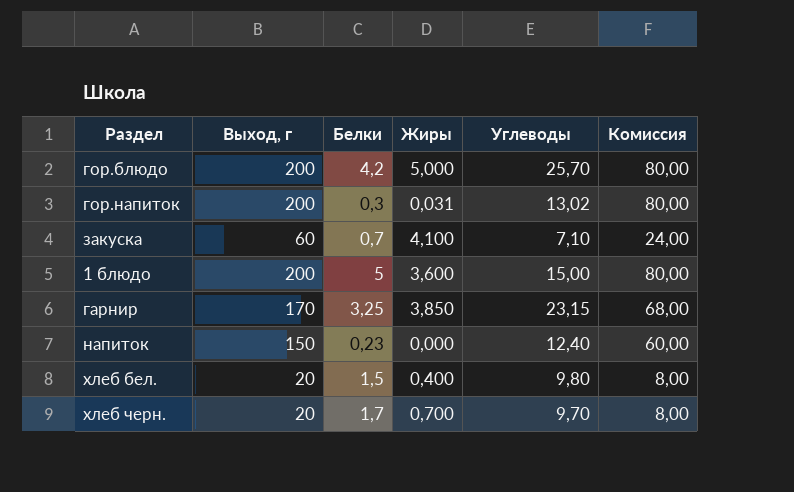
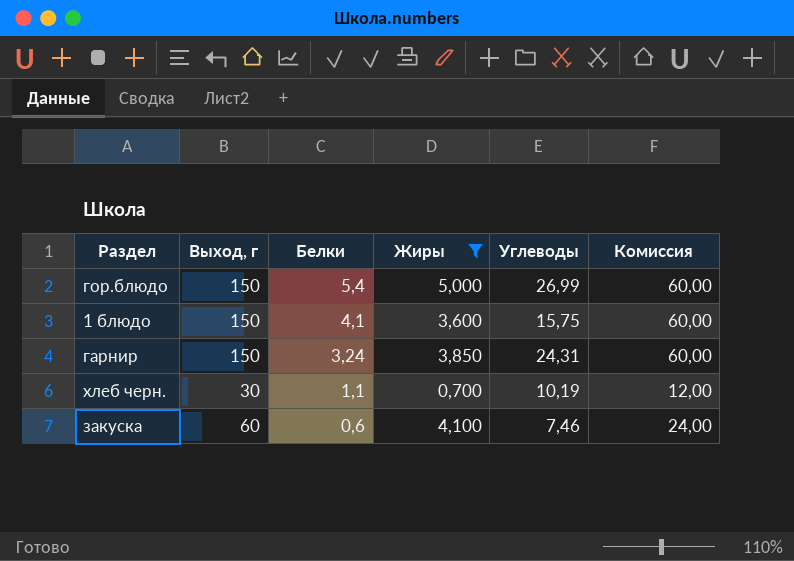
filter: none -> Жиры >= 0,700
row order: none -> Белки descending
гор.блюдо | Выход, г: 200 -> 150
гор.блюдо | Белки: 4,2 -> 5,4
гор.блюдо | Углеводы: 25,70 -> 26,99
гор.блюдо | Комиссия: 80,00 -> 60,00
1 блюдо | Выход, г: 200 -> 150
1 блюдо | Белки: 5 -> 4,1
1 блюдо | Углеводы: 15,00 -> 15,75
1 блюдо | Комиссия: 80,00 -> 60,00
гарнир | Выход, г: 170 -> 150
гарнир | Белки: 3,25 -> 3,24
гарнир | Углеводы: 23,15 -> 24,31
гарнир | Комиссия: 68,00 -> 60,00
хлеб черн. | Выход, г: 20 -> 30
хлеб черн. | Белки: 1,7 -> 1,1
хлеб черн. | Углеводы: 9,70 -> 10,19
хлеб черн. | Комиссия: 8,00 -> 12,00
закуска | Белки: 0,7 -> 0,6
закуска | Углеводы: 7,10 -> 7,46

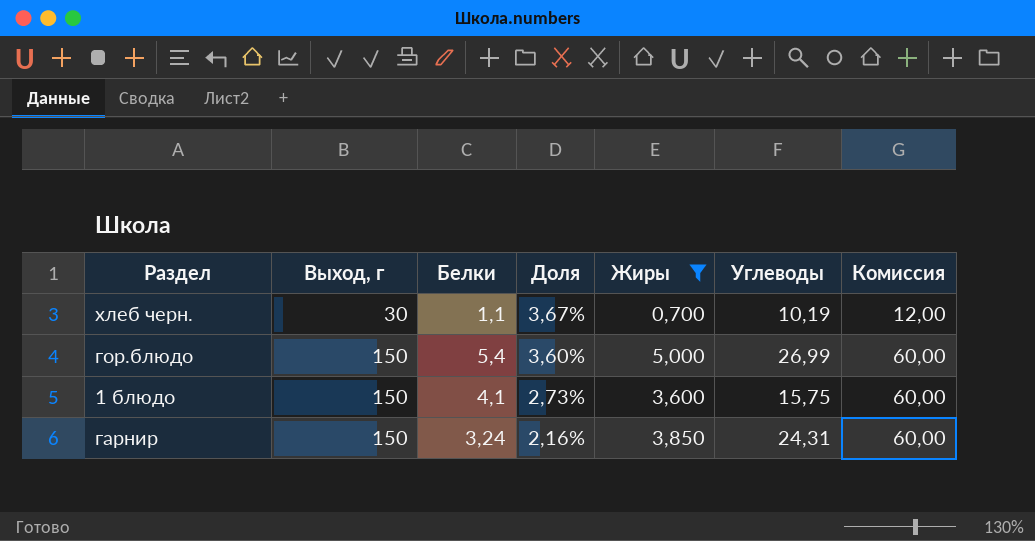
row order: Белки descending -> Выход, г ascending
column Доля | formula: none -> [Белки] / [Выход, г]
row закуска: 60 | 0,6 | 4,100 | 7,46 | 24,00 -> none

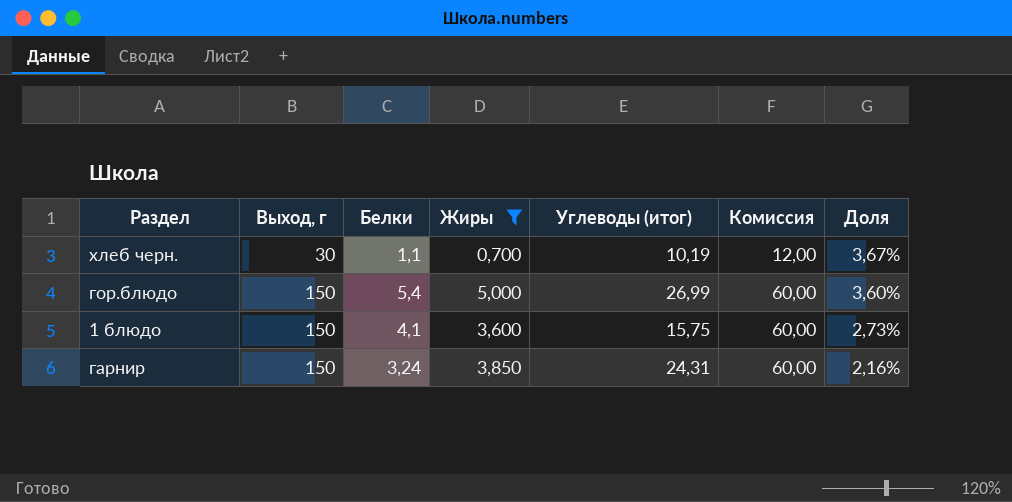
column name: Углеводы -> Углеводы (итог)
column Доля | position: 4 -> 7

